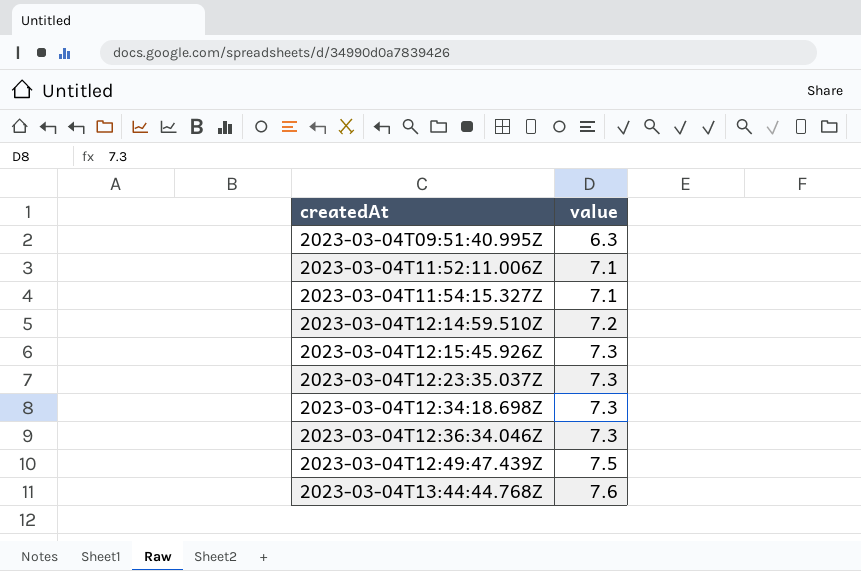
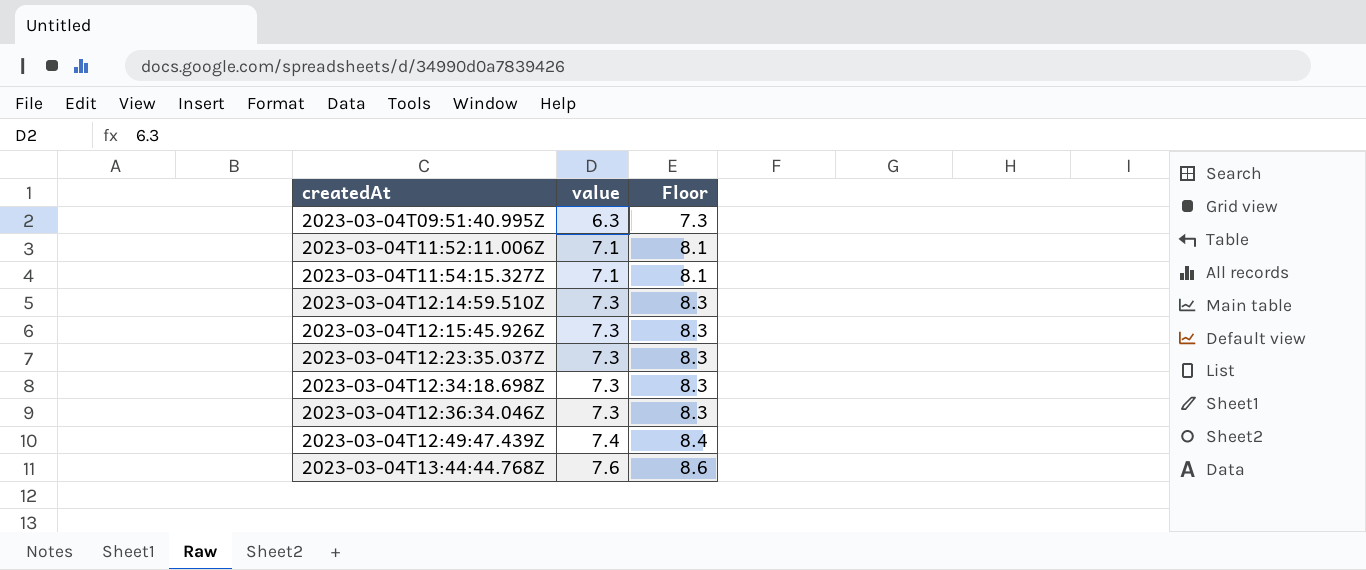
column Floor | formula: none -> [value] + 1
2023-03-04T12:14:59.510Z | value: 7.2 -> 7.3
2023-03-04T12:49:47.439Z | value: 7.5 -> 7.4

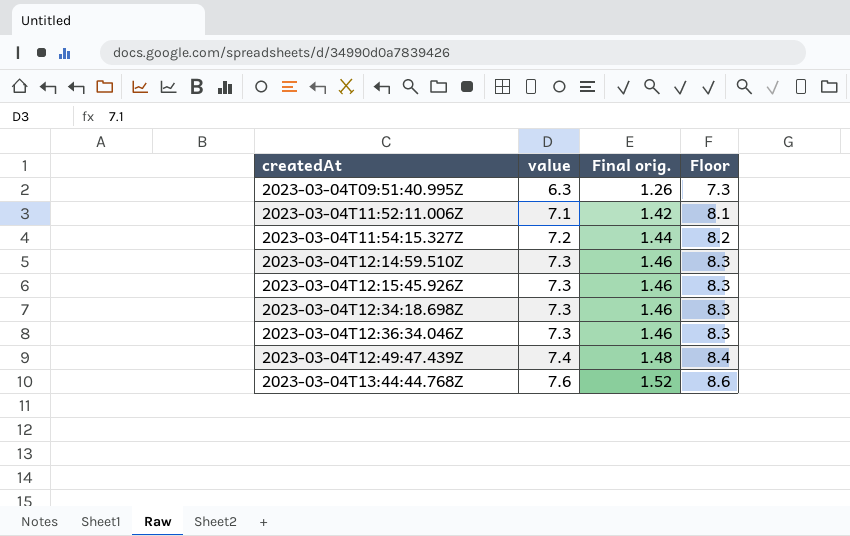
column Final orig. | formula: none -> [value] * 0.2
row 2023-03-04T12:23:35.037Z: 7.3 | 8.3 -> none
2023-03-04T11:54:15.327Z | value: 7.1 -> 7.2
2023-03-04T11:54:15.327Z | Floor: 8.1 -> 8.2

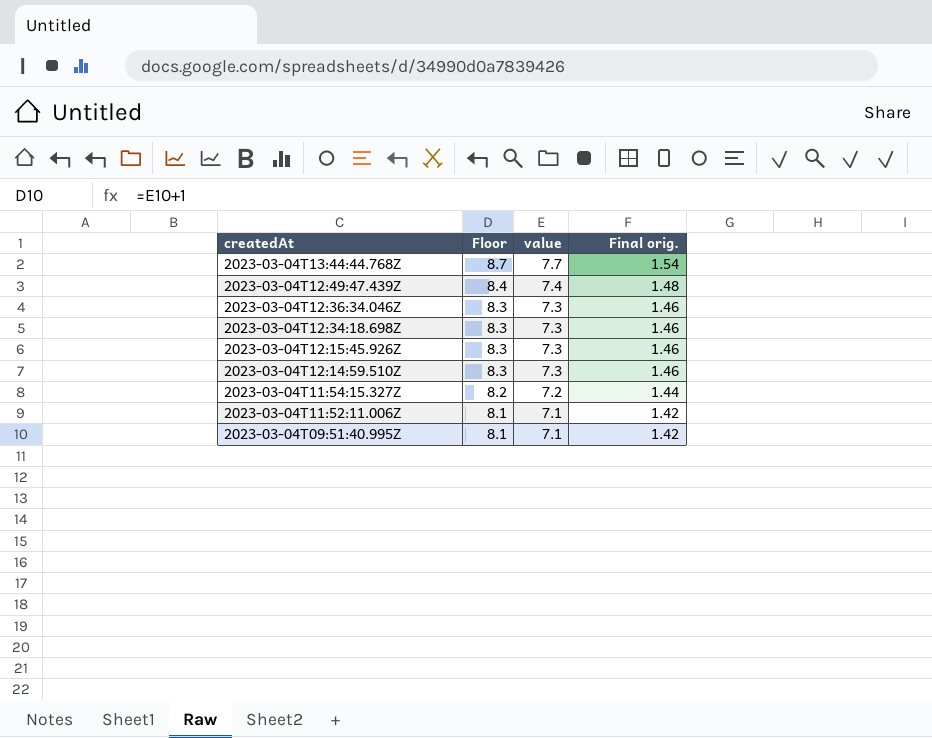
row order: createdAt ascending -> createdAt descending
column Floor | position: 4 -> 2
2023-03-04T13:44:44.768Z | Floor: 8.6 -> 8.7
2023-03-04T13:44:44.768Z | value: 7.6 -> 7.7
2023-03-04T13:44:44.768Z | Final orig.: 1.52 -> 1.54
2023-03-04T09:51:40.995Z | Floor: 7.3 -> 8.1
2023-03-04T09:51:40.995Z | value: 6.3 -> 7.1
2023-03-04T09:51:40.995Z | Final orig.: 1.26 -> 1.42

